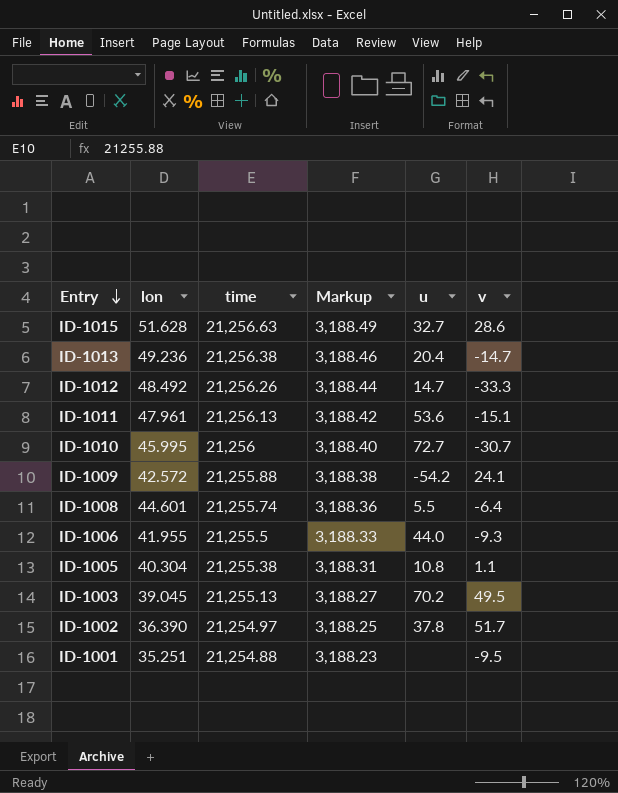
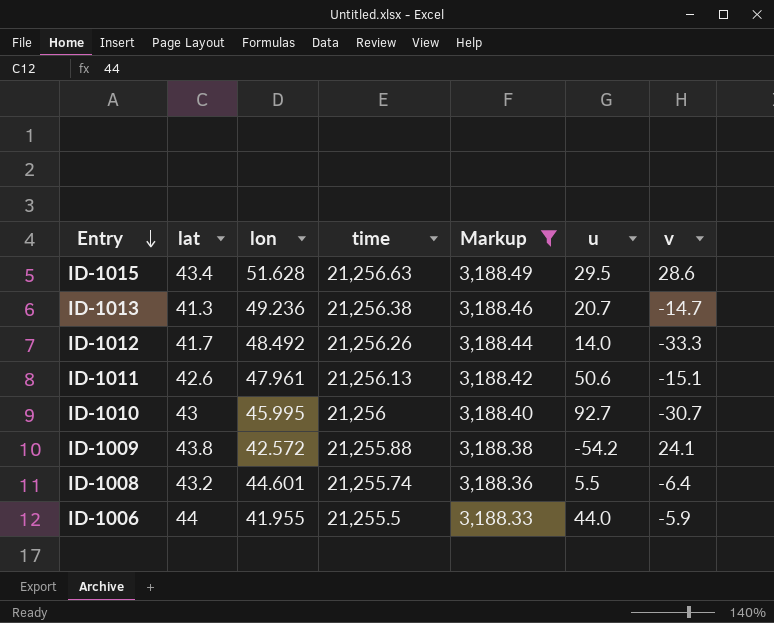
filter: none -> Markup >= 3,188.33
column lat | position: none -> 2
ID-1015 | u: 32.7 -> 29.5
ID-1013 | u: 20.4 -> 20.7
ID-1012 | u: 14.7 -> 14.0
ID-1011 | u: 53.6 -> 50.6
ID-1010 | u: 72.7 -> 92.7
ID-1006 | v: -9.3 -> -5.9

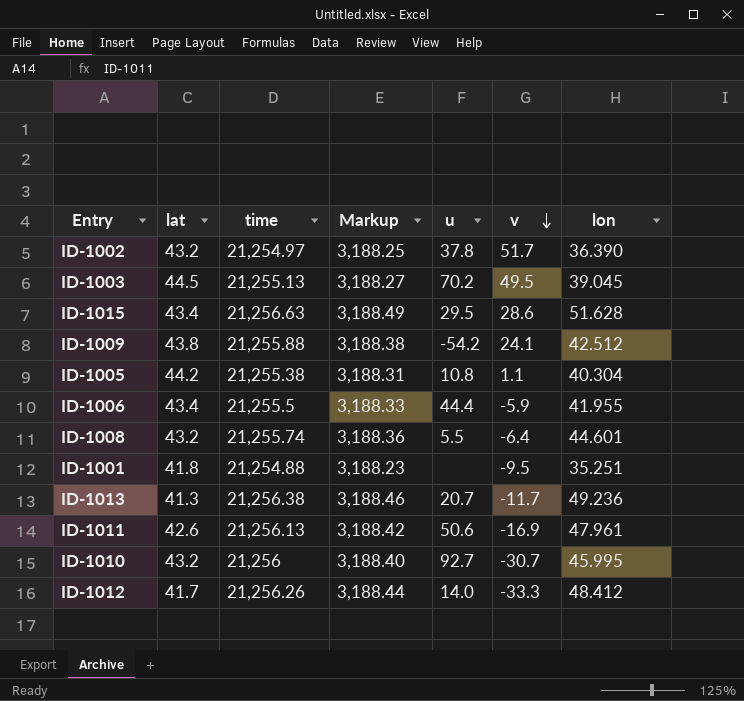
filter: Markup >= 3,188.33 -> none
row order: Entry descending -> v descending
column lon | position: 3 -> 7
ID-1009 | lon: 42.572 -> 42.512
ID-1006 | lat: 44 -> 43.4
ID-1006 | u: 44.0 -> 44.4
ID-1013 | v: -14.7 -> -11.7
ID-1011 | v: -15.1 -> -16.9
ID-1010 | lat: 43 -> 43.2
ID-1012 | lon: 48.492 -> 48.412

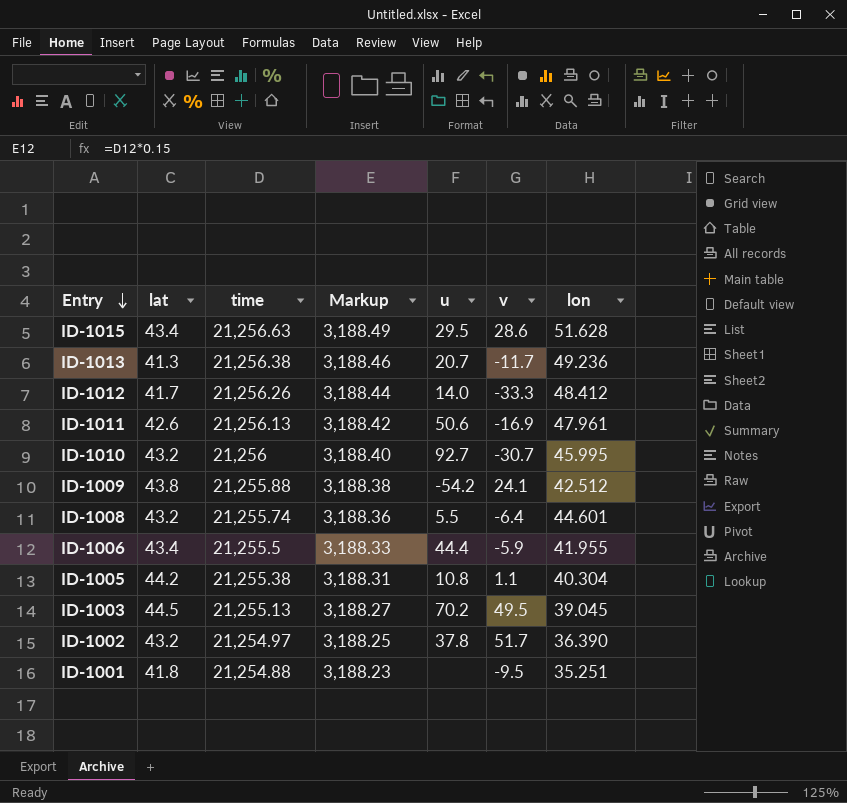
row order: v descending -> Entry descending

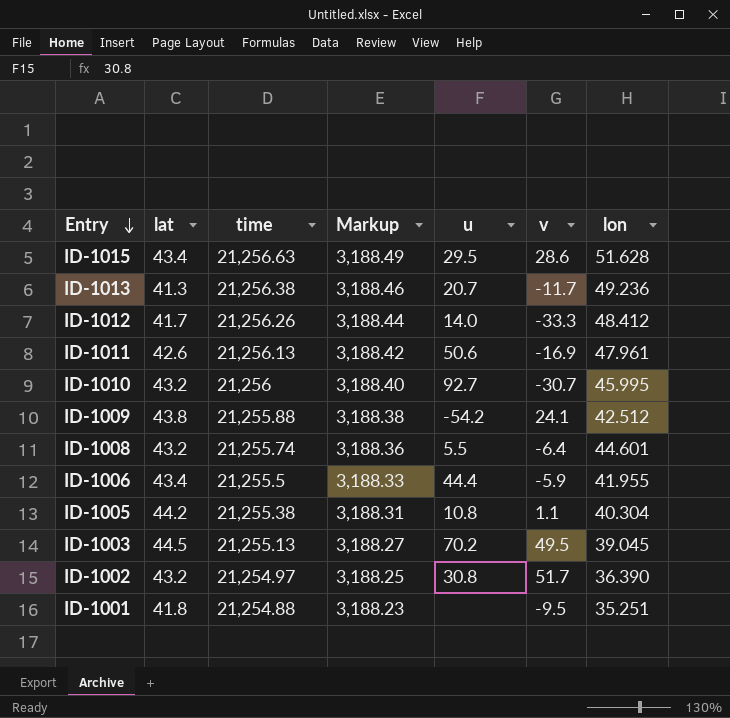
ID-1002 | u: 37.8 -> 30.8

